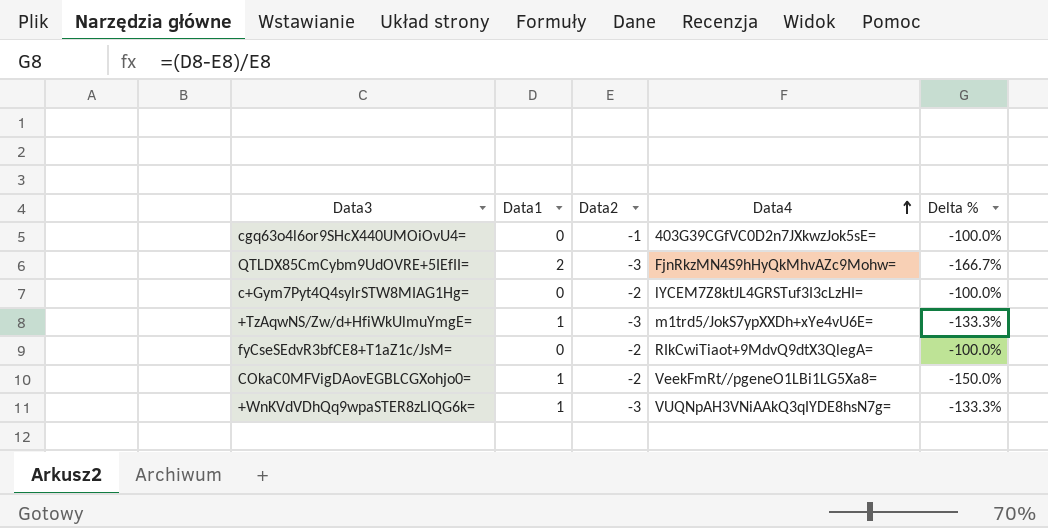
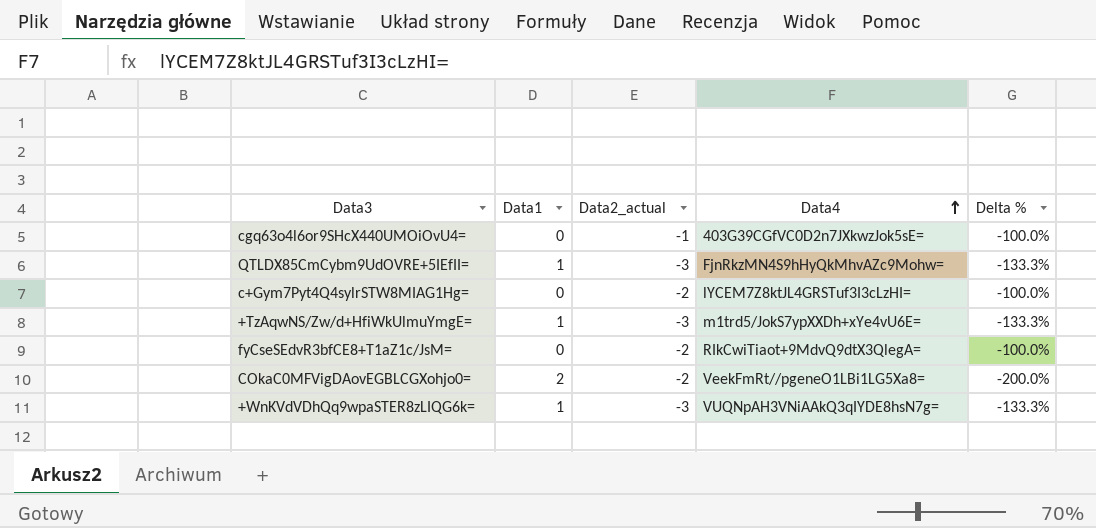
column name: Data2 -> Data2_actual
QTLDX85CmCybm9UdOVRE+5IEfII= | Data1: 2 -> 1
QTLDX85CmCybm9UdOVRE+5IEfII= | Delta %: -166.7% -> -133.3%
COkaC0MFVigDAovEGBLCGXohjo0= | Data1: 1 -> 2
COkaC0MFVigDAovEGBLCGXohjo0= | Delta %: -150.0% -> -200.0%

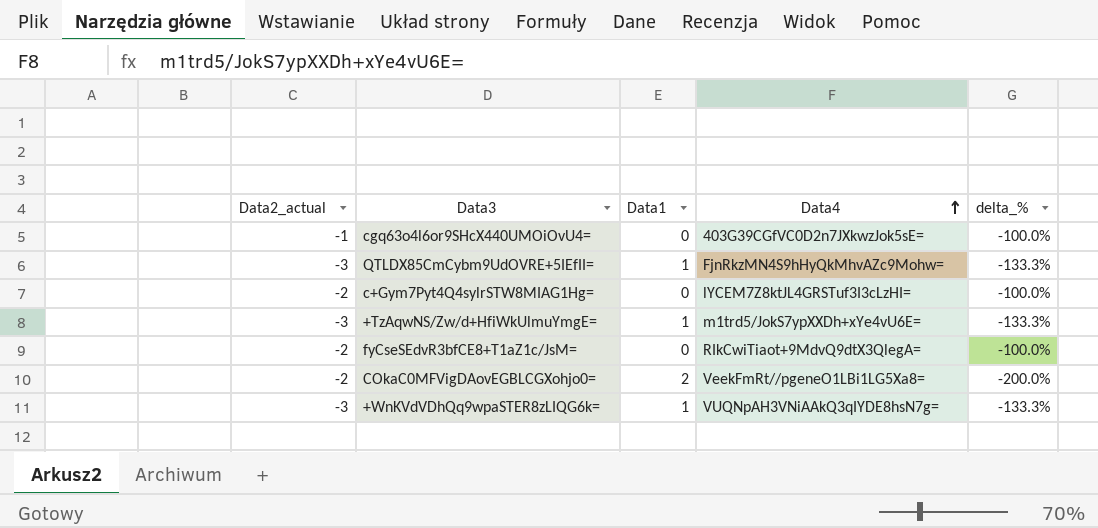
column Data2_actual | position: 3 -> 1
column name: Delta % -> delta_%

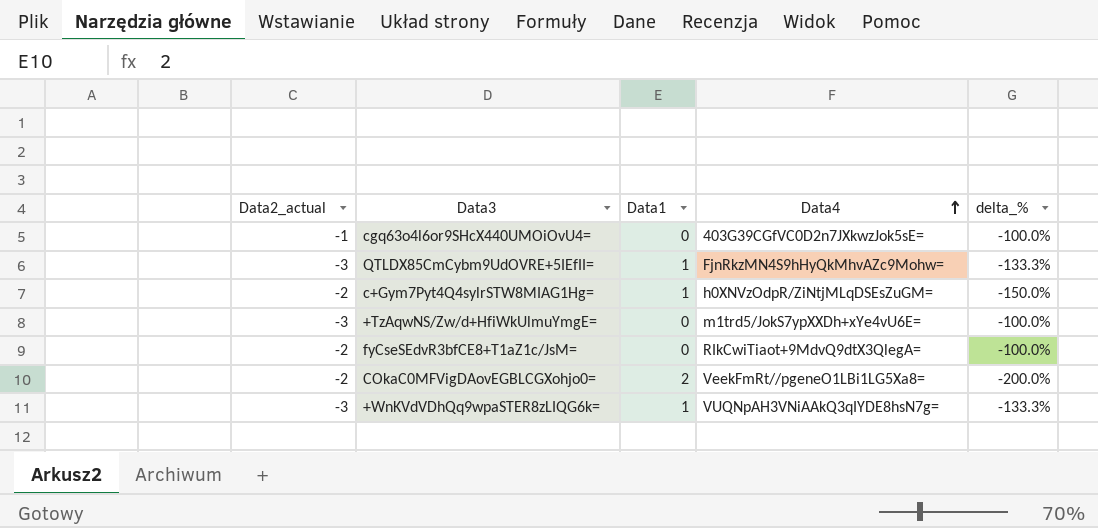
c+Gym7Pyt4Q4sylrSTW8MIAG1Hg= | Data1: 0 -> 1
c+Gym7Pyt4Q4sylrSTW8MIAG1Hg= | Data4: lYCEM7Z8ktJL4GRSTuf3I3cLzHI= -> h0XNVzOdpR/ZiNtjMLqDSEsZuGM=
c+Gym7Pyt4Q4sylrSTW8MIAG1Hg= | delta_%: -100.0% -> -150.0%
+TzAqwNS/Zw/d+HfiWkUlmuYmgE= | Data1: 1 -> 0
+TzAqwNS/Zw/d+HfiWkUlmuYmgE= | delta_%: -133.3% -> -100.0%

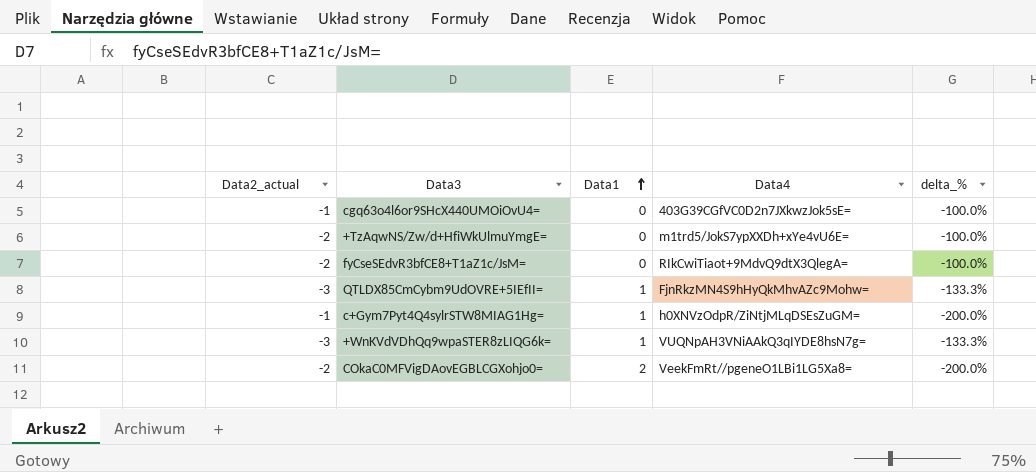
row order: Data4 ascending -> Data1 ascending
+TzAqwNS/Zw/d+HfiWkUlmuYmgE= | Data2_actual: -3 -> -2
c+Gym7Pyt4Q4sylrSTW8MIAG1Hg= | Data2_actual: -2 -> -1
c+Gym7Pyt4Q4sylrSTW8MIAG1Hg= | delta_%: -150.0% -> -200.0%

